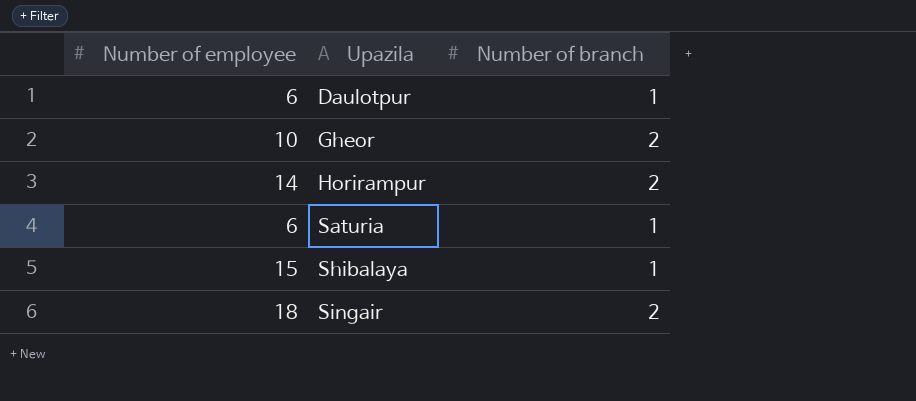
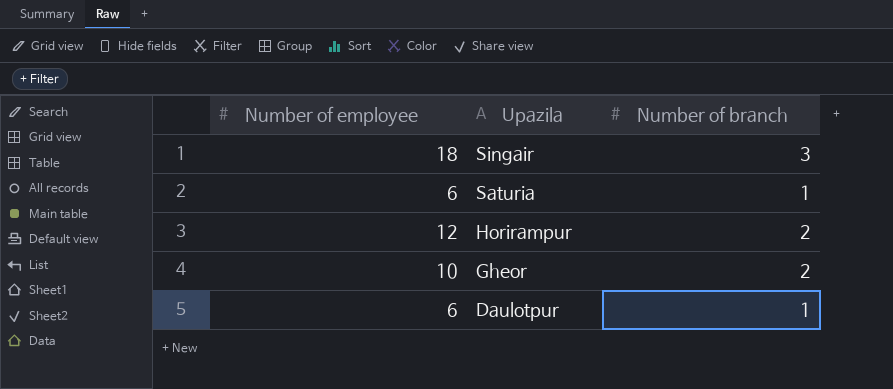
row order: Upazila ascending -> Upazila descending
row Shibalaya: 15 | 1 -> none
Singair | Number of branch: 2 -> 3
Horirampur | Number of employee: 14 -> 12

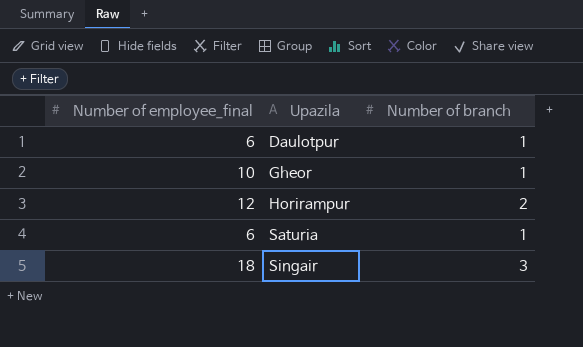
row order: Upazila descending -> Upazila ascending
column name: Number of employee -> Number of employee_final
Gheor | Number of branch: 2 -> 1

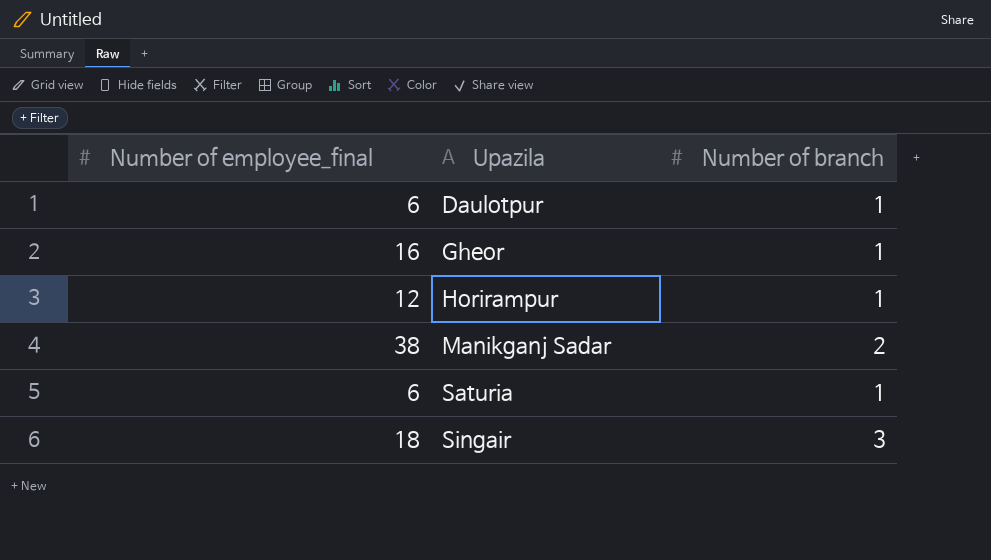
Gheor | Number of employee_final: 10 -> 16
Horirampur | Number of branch: 2 -> 1
row Manikganj Sadar: none -> 38 | 2

